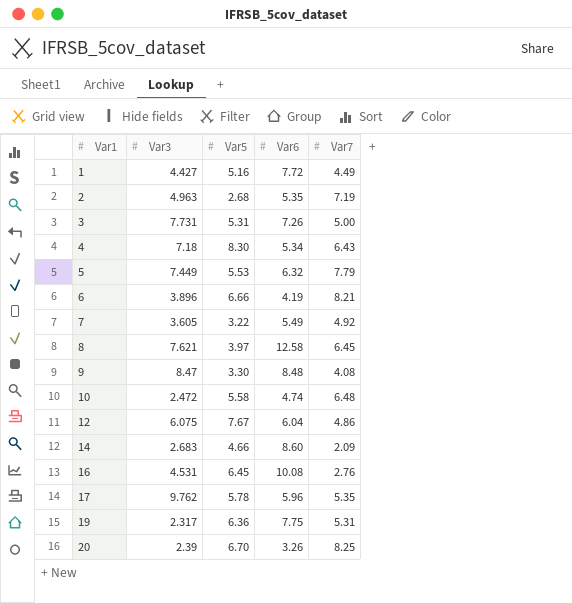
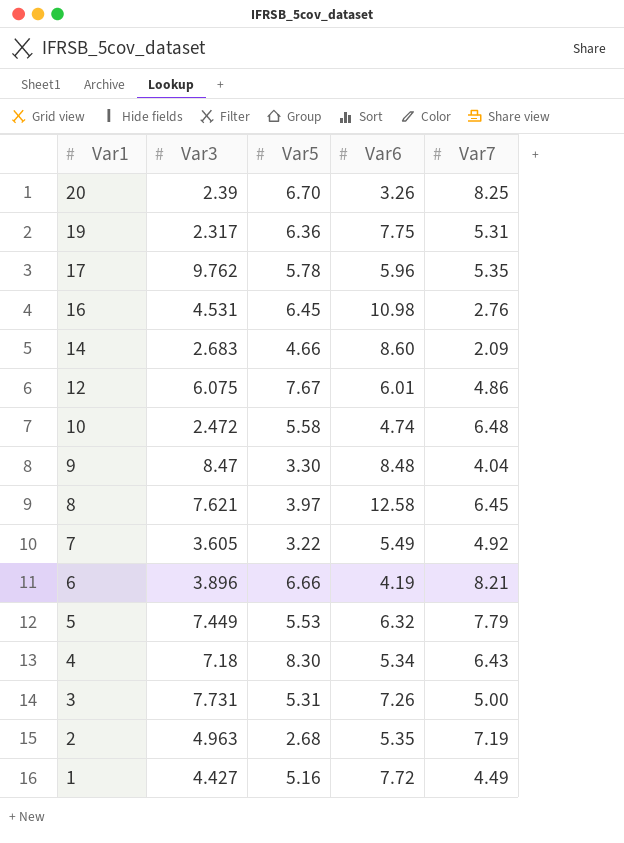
row order: Var1 ascending -> Var1 descending
16 | Var6: 10.08 -> 10.98
12 | Var6: 6.04 -> 6.01
9 | Var7: 4.08 -> 4.04

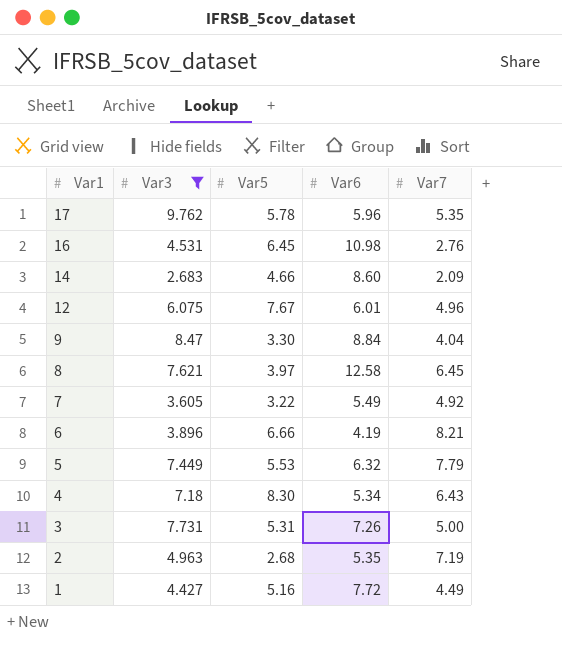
filter: none -> Var3 >= 2.683
12 | Var7: 4.86 -> 4.96
9 | Var6: 8.48 -> 8.84

